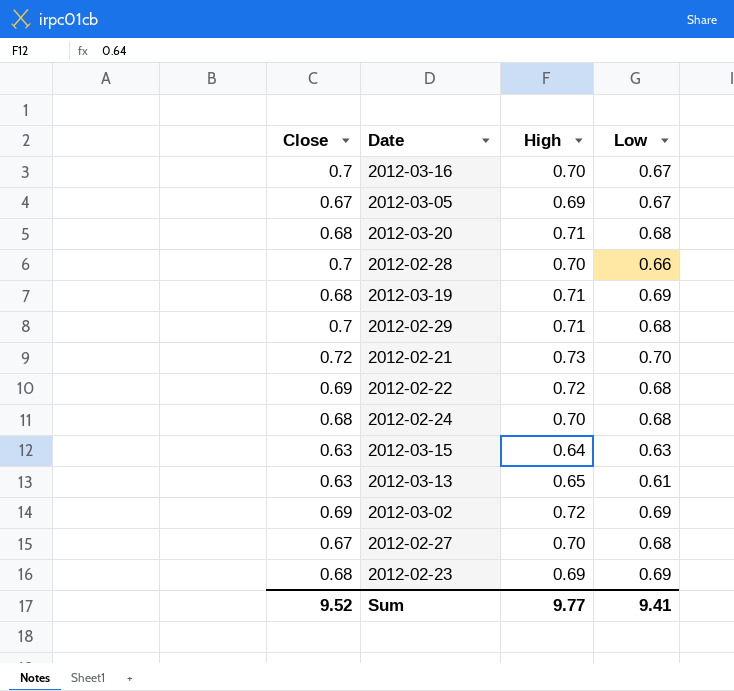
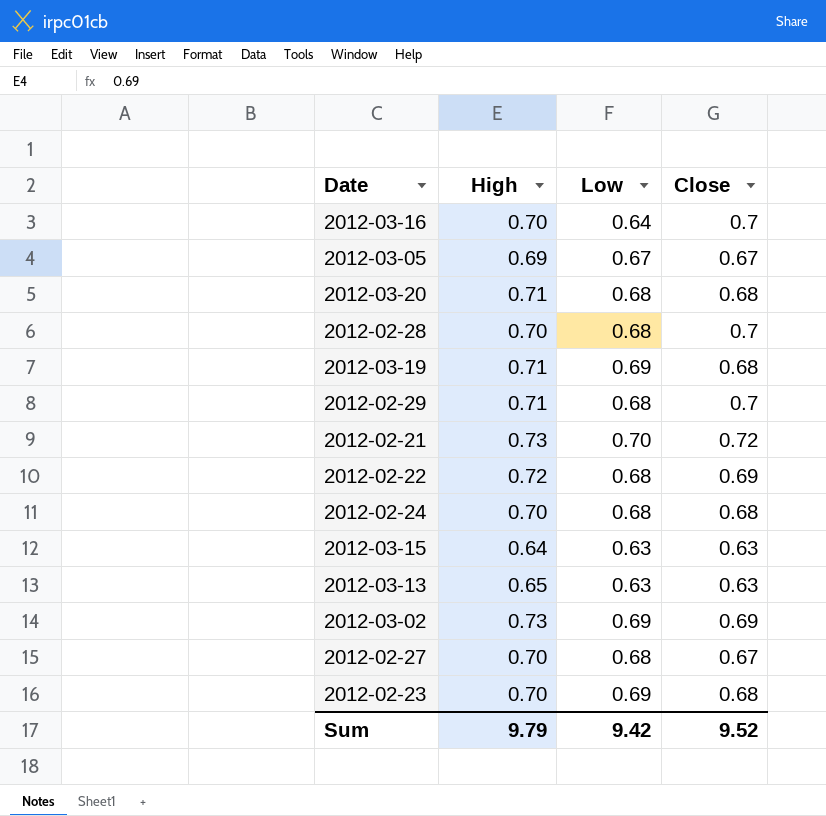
column Close | position: 1 -> 4
2012-03-16 | Low: 0.67 -> 0.64
2012-02-28 | Low: 0.66 -> 0.68
2012-03-13 | Low: 0.61 -> 0.63
2012-03-02 | High: 0.72 -> 0.73
2012-02-23 | High: 0.69 -> 0.70
Sum | High: 9.77 -> 9.79
Sum | Low: 9.41 -> 9.42

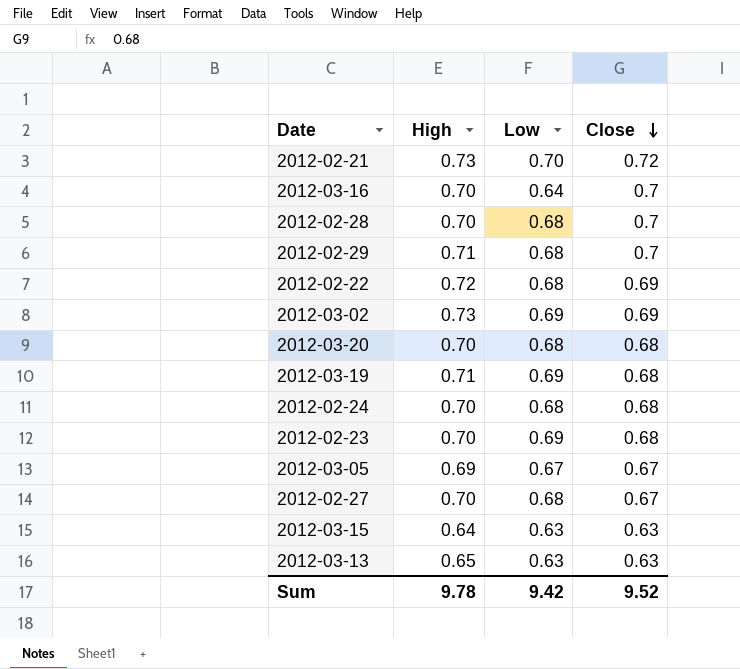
row order: none -> Close descending
2012-03-20 | High: 0.71 -> 0.70
Sum | High: 9.79 -> 9.78

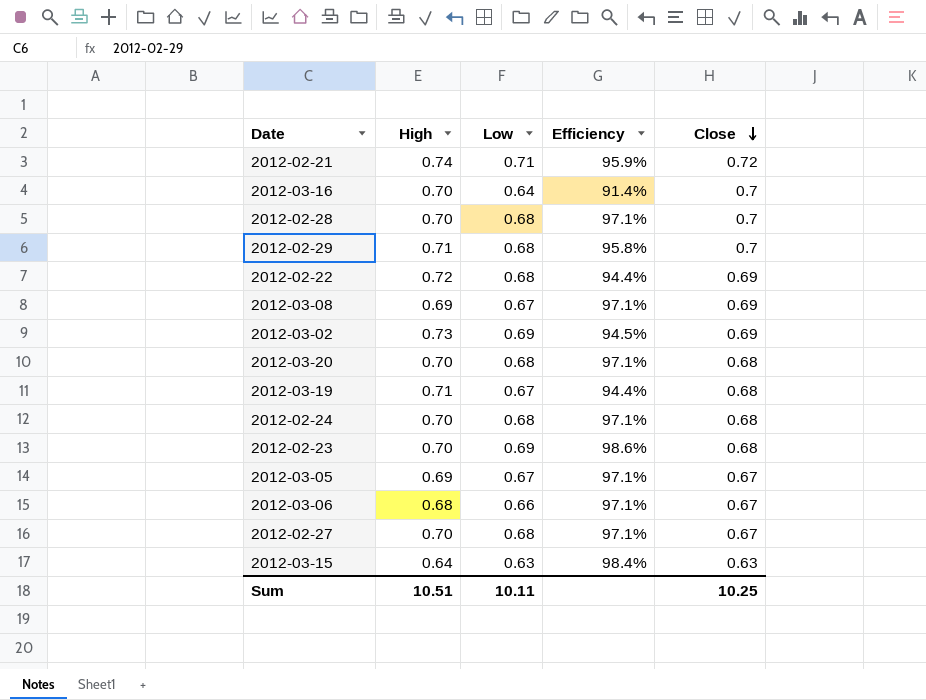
column Efficiency | formula: none -> [Low] / [High]
row 2012-03-13: 0.65 | 0.63 | 0.63 -> none
2012-02-21 | High: 0.73 -> 0.74
2012-02-21 | Low: 0.70 -> 0.71
row 2012-03-08: none -> 0.69 | 0.67 | 97.1% | 0.69
2012-03-19 | Low: 0.69 -> 0.67
row 2012-03-06: none -> 0.68 | 0.66 | 97.1% | 0.67
Sum | High: 9.78 -> 10.51
Sum | Low: 9.42 -> 10.11
Sum | Close: 9.52 -> 10.25

